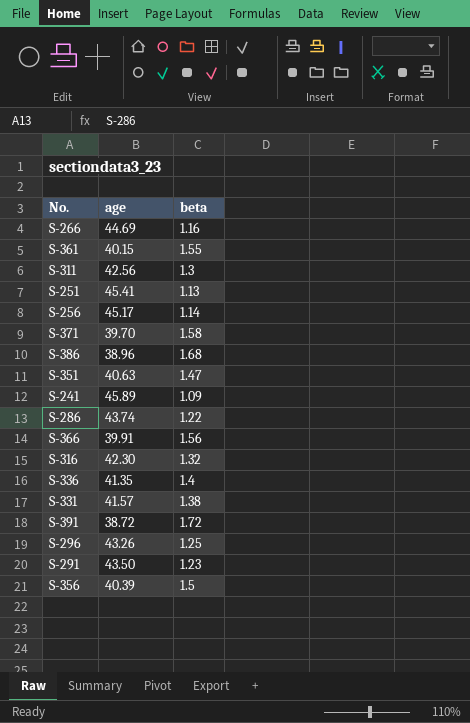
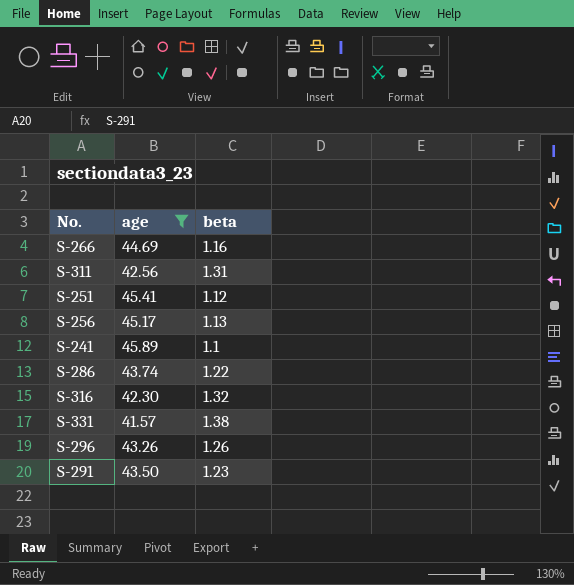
filter: none -> age >= 41.57
S-311 | beta: 1.3 -> 1.31
S-251 | beta: 1.13 -> 1.12
S-256 | beta: 1.14 -> 1.13
S-241 | beta: 1.09 -> 1.1
S-296 | beta: 1.25 -> 1.26

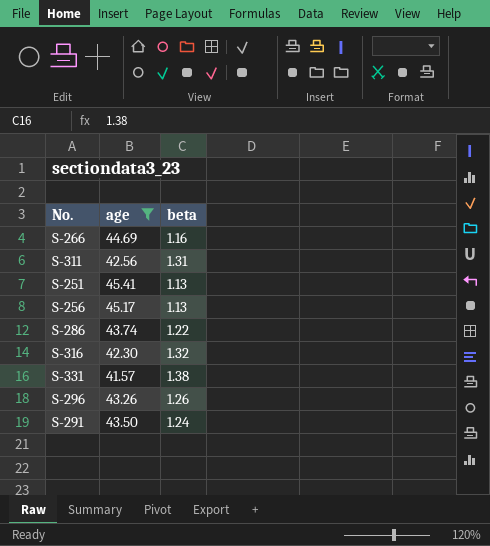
row S-241: 45.89 | 1.1 -> none
S-251 | beta: 1.12 -> 1.13
S-291 | beta: 1.23 -> 1.24

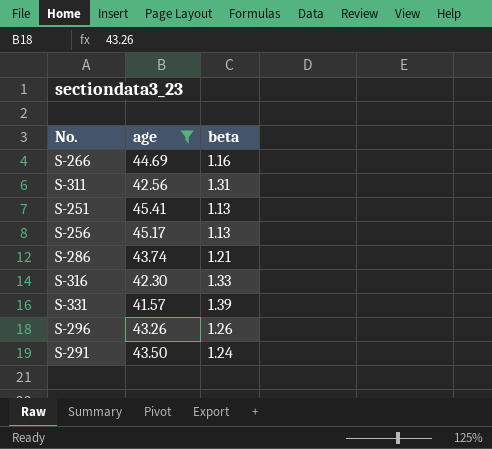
S-286 | beta: 1.22 -> 1.21
S-316 | beta: 1.32 -> 1.33
S-331 | beta: 1.38 -> 1.39

